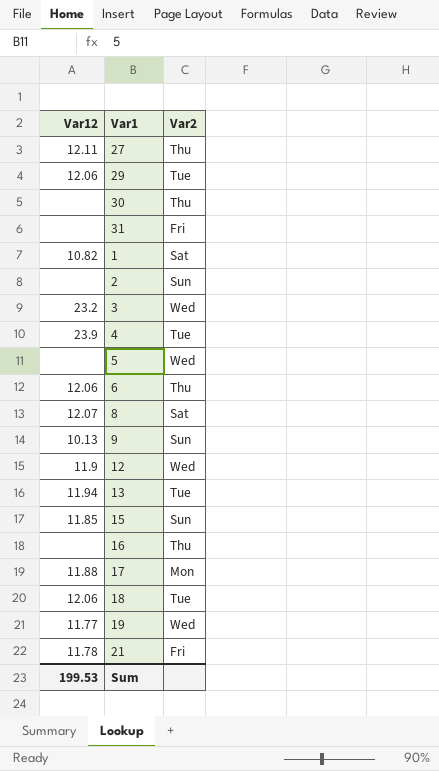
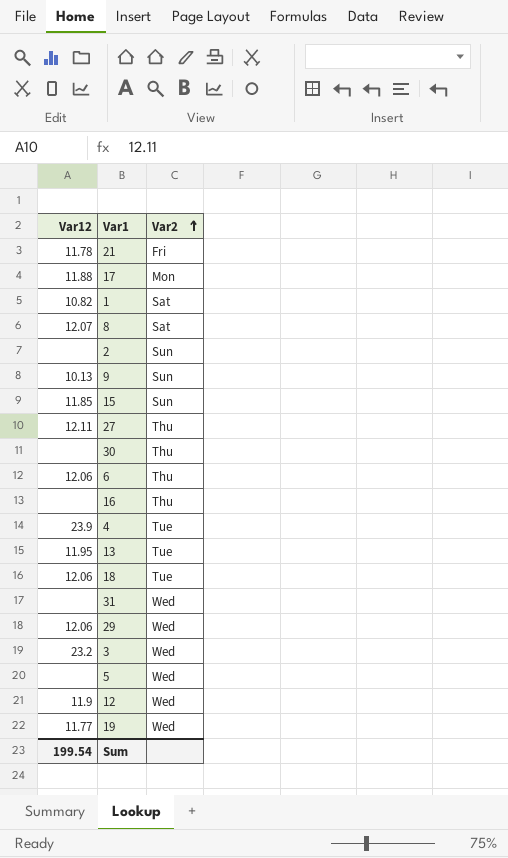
row order: none -> Var2 ascending
13 | Var12: 11.94 -> 11.95
31 | Var2: Fri -> Wed
29 | Var2: Tue -> Wed
Sum | Var12: 199.53 -> 199.54

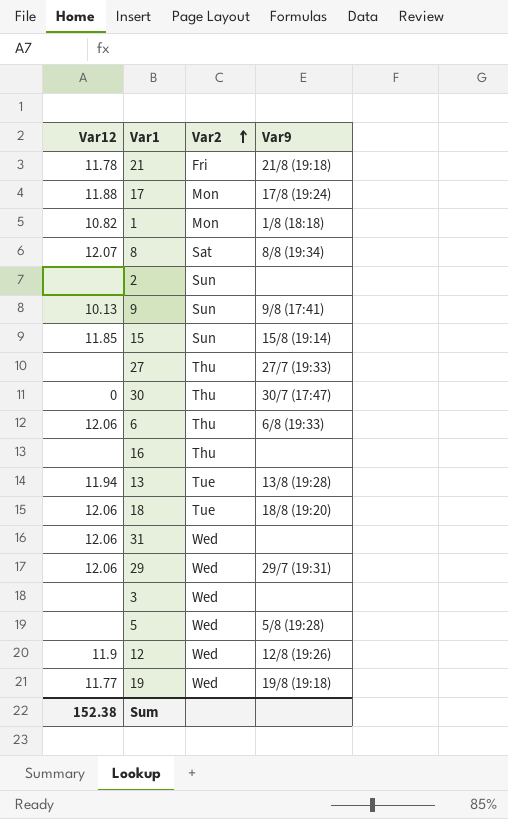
column Var9 | position: none -> 4
row 4: 23.9 | Tue -> none
1 | Var2: Sat -> Mon
27 | Var12: 12.11 -> none
30 | Var12: none -> 0
13 | Var12: 11.95 -> 11.94
31 | Var12: none -> 12.06
3 | Var12: 23.2 -> none
Sum | Var12: 199.54 -> 152.38

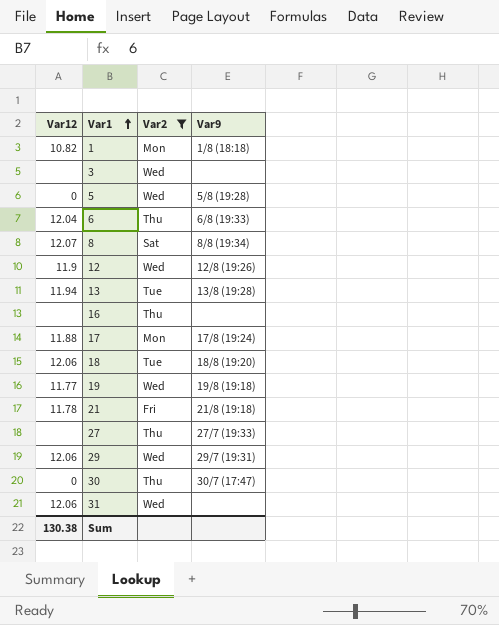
filter: none -> Var2 != Sun
row order: Var2 ascending -> Var1 ascending
5 | Var12: none -> 0
6 | Var12: 12.06 -> 12.04
Sum | Var12: 152.38 -> 130.38

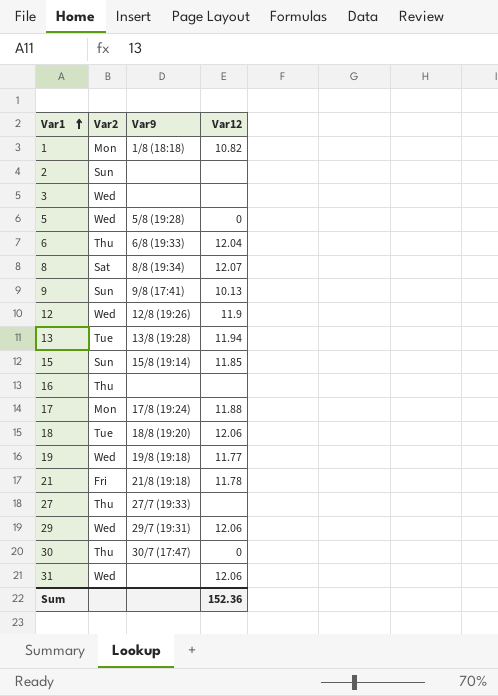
filter: Var2 != Sun -> none
column Var12 | position: 1 -> 4
Sum | Var12: 130.38 -> 152.36

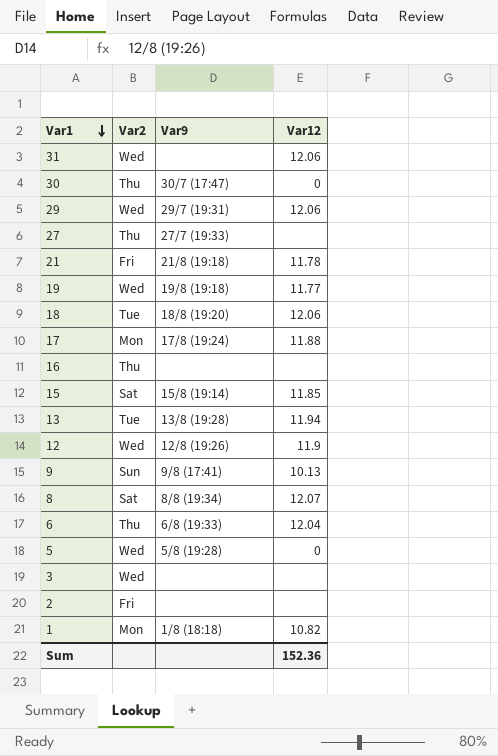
row order: Var1 ascending -> Var1 descending
15 | Var2: Sun -> Sat
2 | Var2: Sun -> Fri

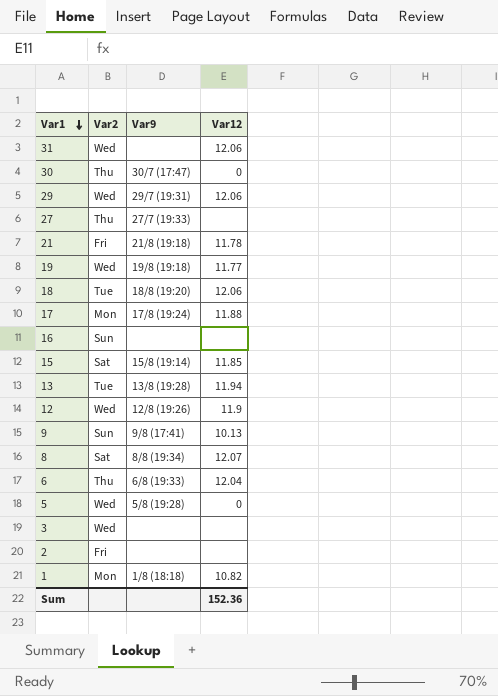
16 | Var2: Thu -> Sun

